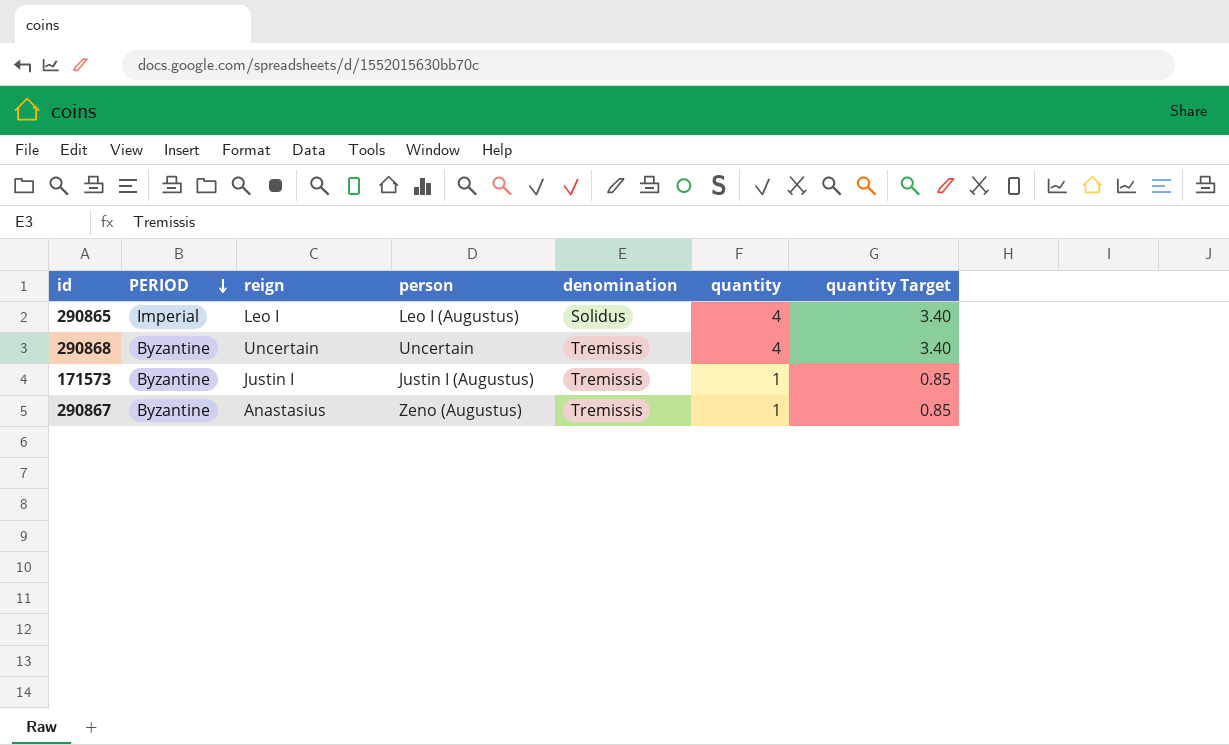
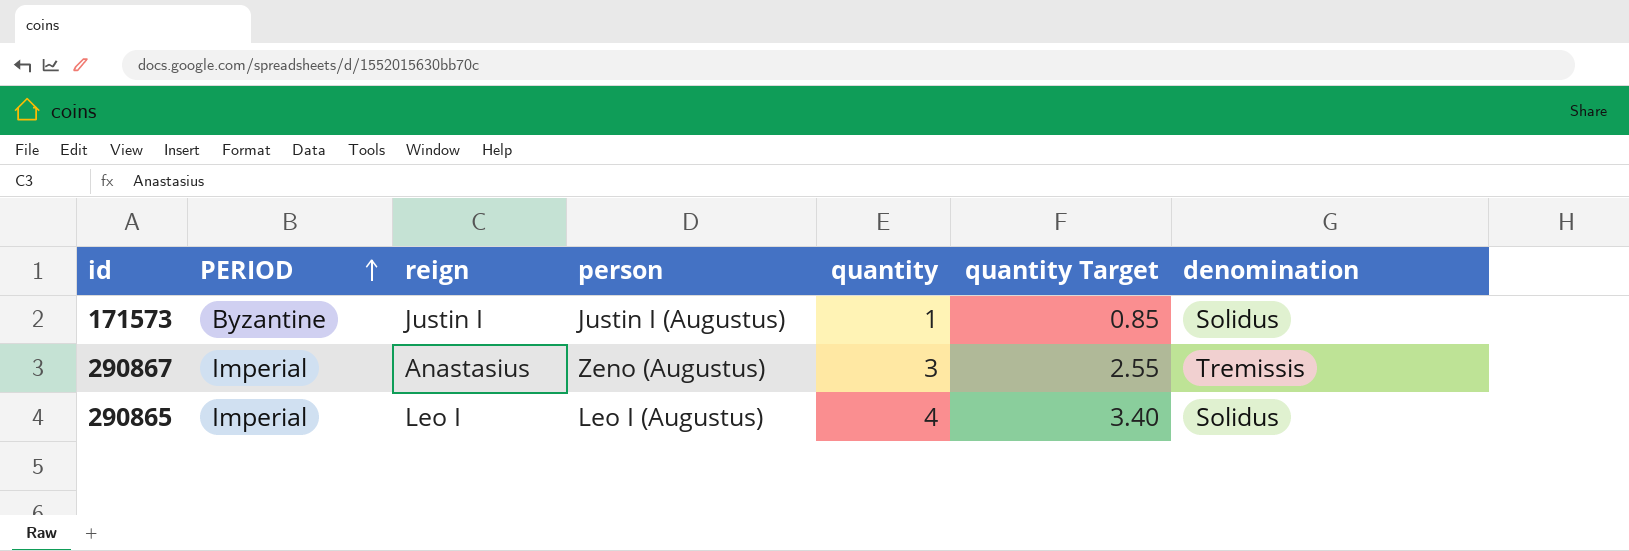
row order: PERIOD descending -> PERIOD ascending
column denomination | position: 5 -> 7
row 290868: Byzantine | Uncertain | Uncertain | Tremissis | 4 | 3.40 -> none
171573 | denomination: Tremissis -> Solidus
290867 | PERIOD: Byzantine -> Imperial
290867 | quantity: 1 -> 3
290867 | quantity Target: 0.85 -> 2.55

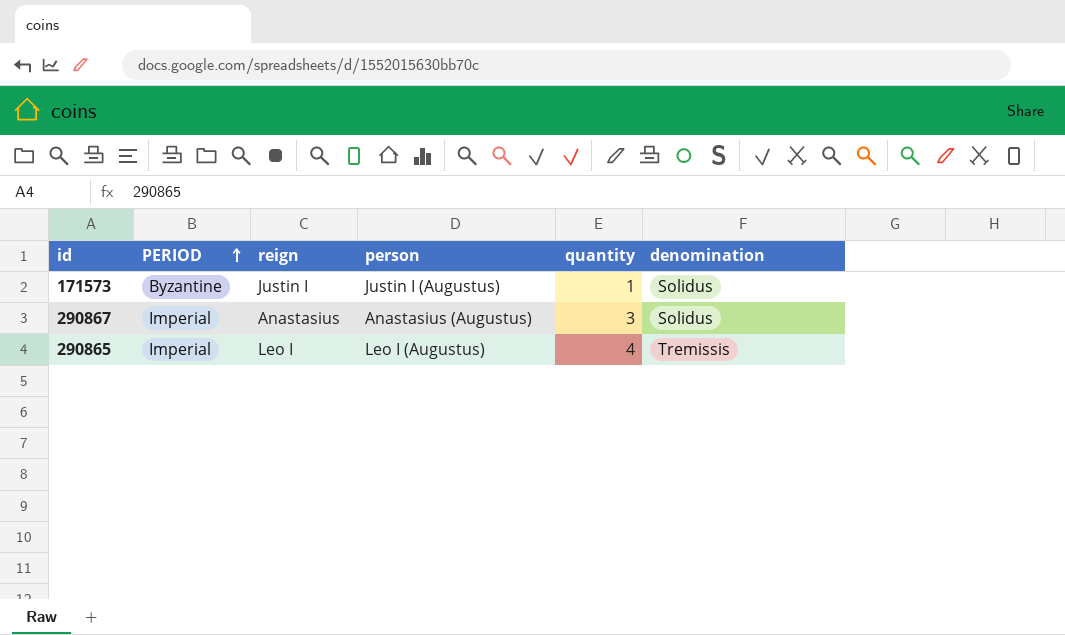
column quantity Target | formula: [quantity] * 0.85 -> none
290867 | person: Zeno (Augustus) -> Anastasius (Augustus)
290867 | denomination: Tremissis -> Solidus
290865 | denomination: Solidus -> Tremissis

